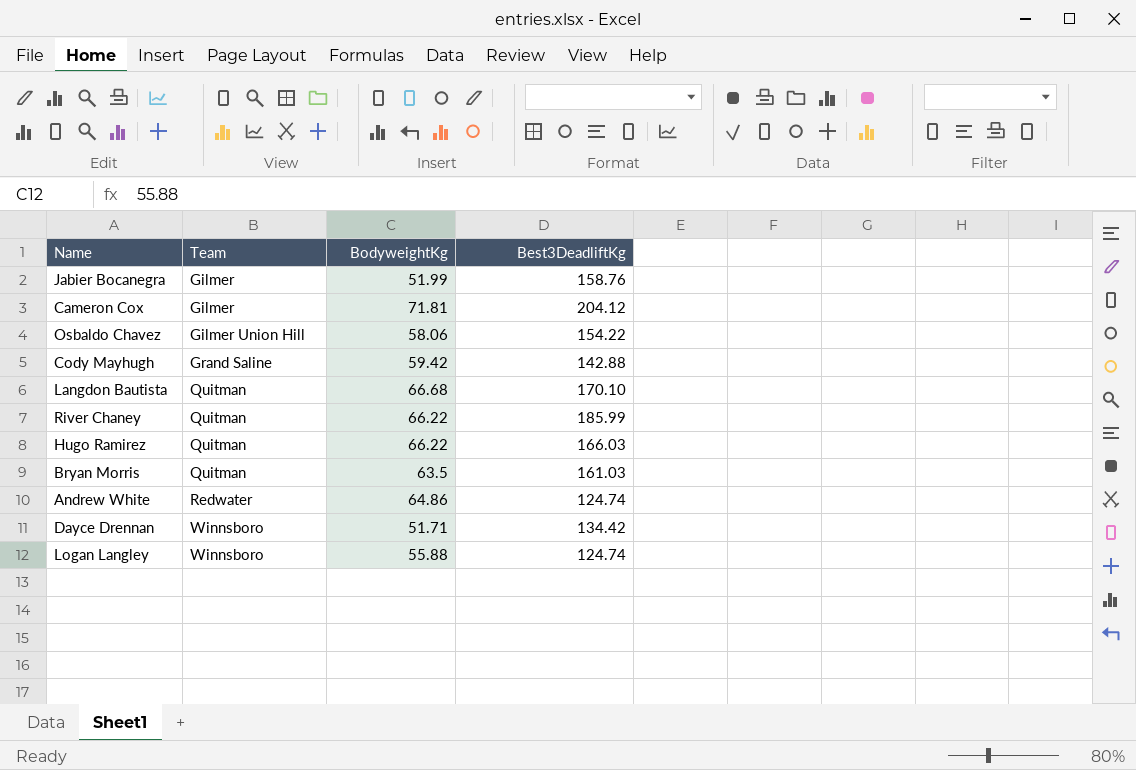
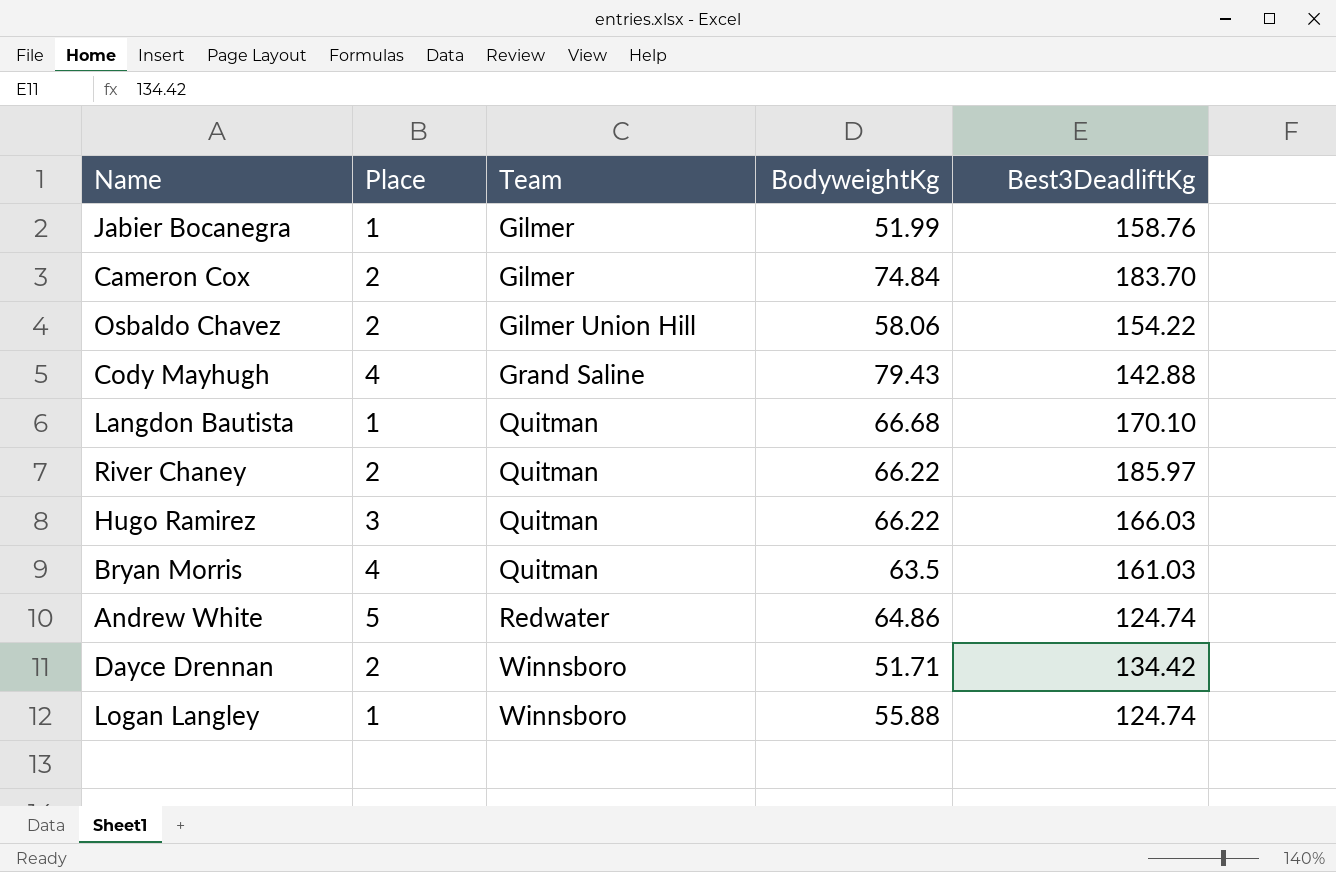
column Place | position: none -> 2
Cameron Cox | BodyweightKg: 71.81 -> 74.84
Cameron Cox | Best3DeadliftKg: 204.12 -> 183.70
Cody Mayhugh | BodyweightKg: 59.42 -> 79.43
River Chaney | Best3DeadliftKg: 185.99 -> 185.97

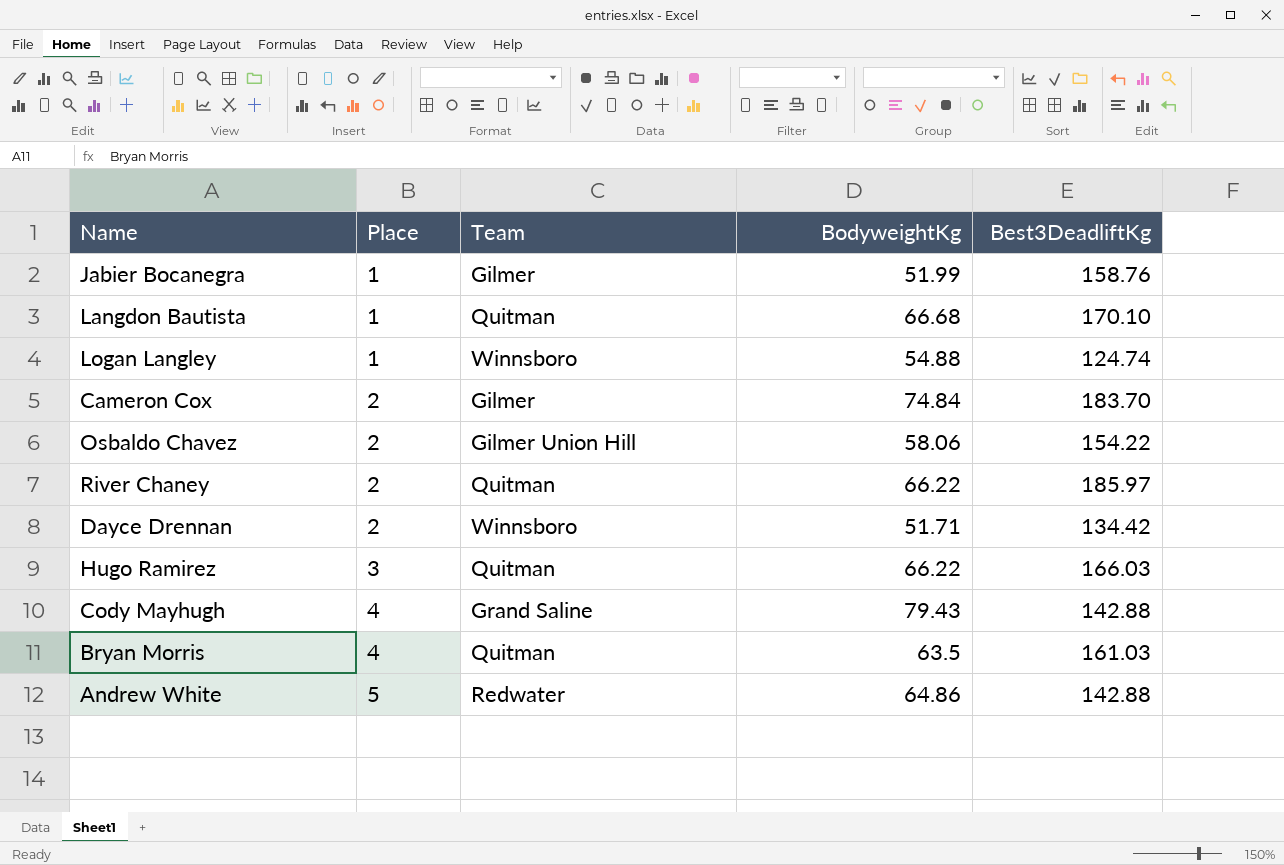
row order: Team ascending -> Place ascending
Logan Langley | BodyweightKg: 55.88 -> 54.88
Andrew White | Best3DeadliftKg: 124.74 -> 142.88

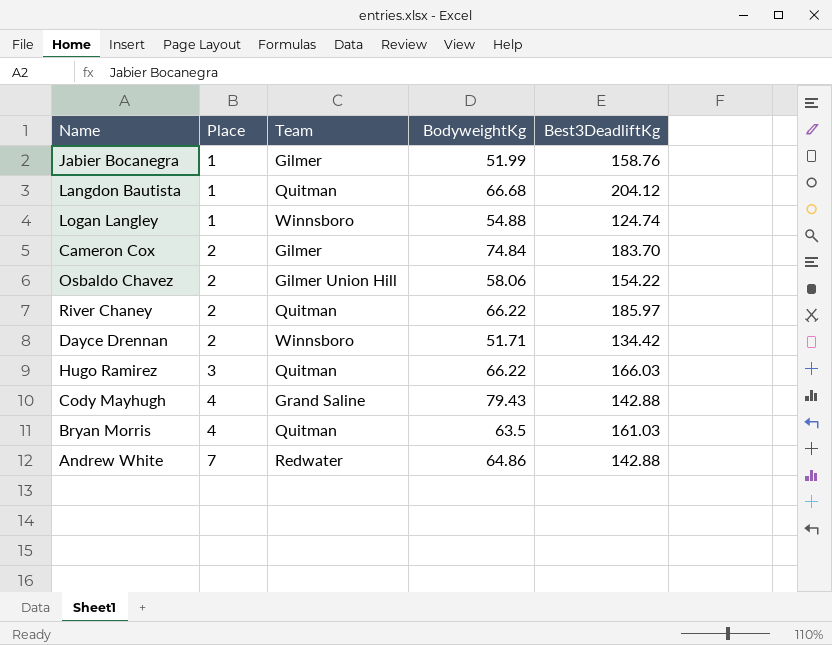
Langdon Bautista | Best3DeadliftKg: 170.10 -> 204.12
Andrew White | Place: 5 -> 7

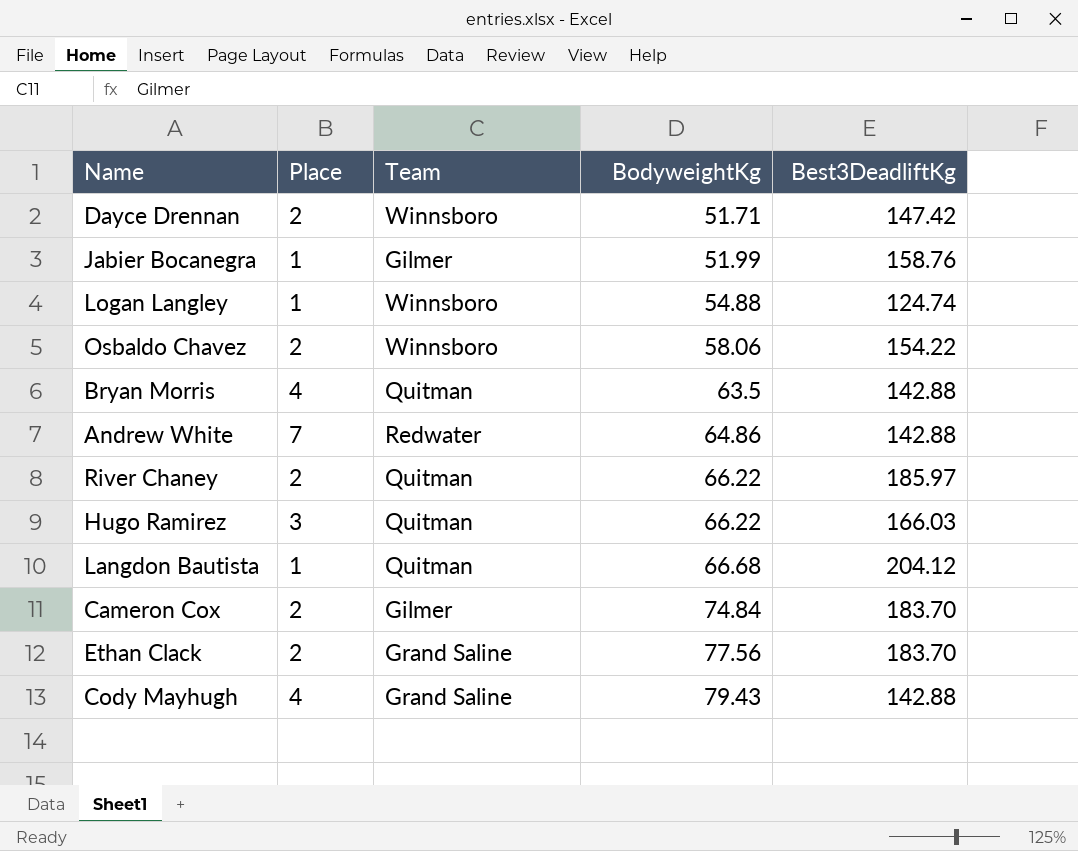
row order: Place ascending -> BodyweightKg ascending
Dayce Drennan | Best3DeadliftKg: 134.42 -> 147.42
Osbaldo Chavez | Team: Gilmer Union Hill -> Winnsboro
Bryan Morris | Best3DeadliftKg: 161.03 -> 142.88
row Ethan Clack: none -> 2 | Grand Saline | 77.56 | 183.70

